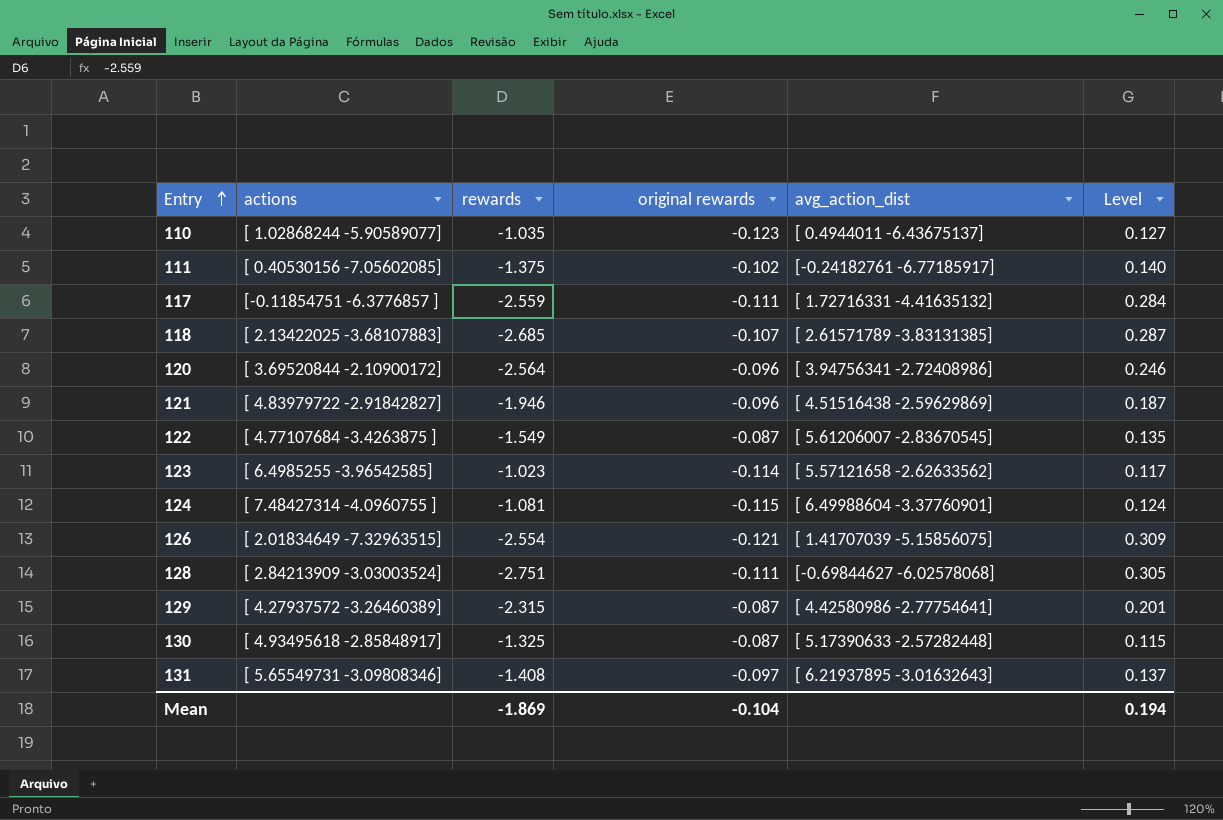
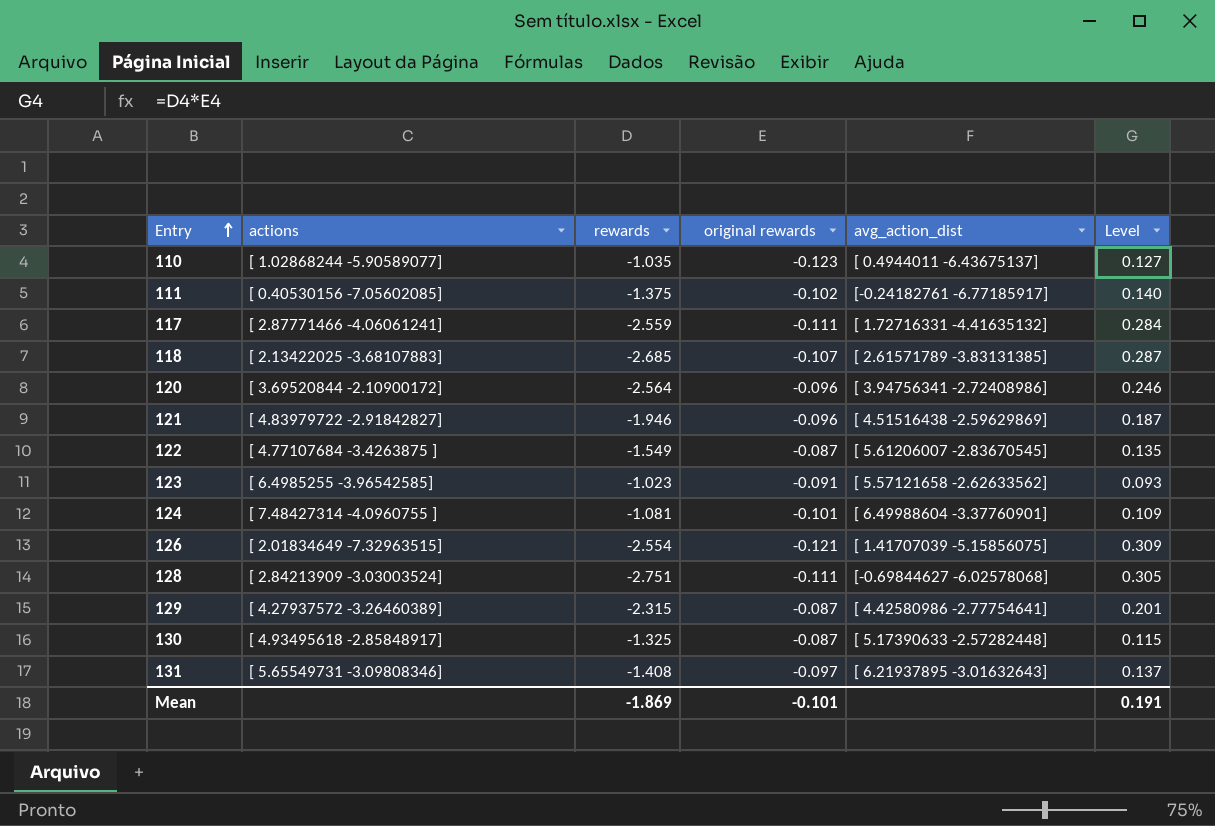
117 | actions: [-0.11854751 -6.3776857 ] -> [ 2.87771466 -4.06061241]
123 | original rewards: -0.114 -> -0.091
123 | Level: 0.117 -> 0.093
124 | original rewards: -0.115 -> -0.101
124 | Level: 0.124 -> 0.109
Mean | original rewards: -0.104 -> -0.101
Mean | Level: 0.194 -> 0.191

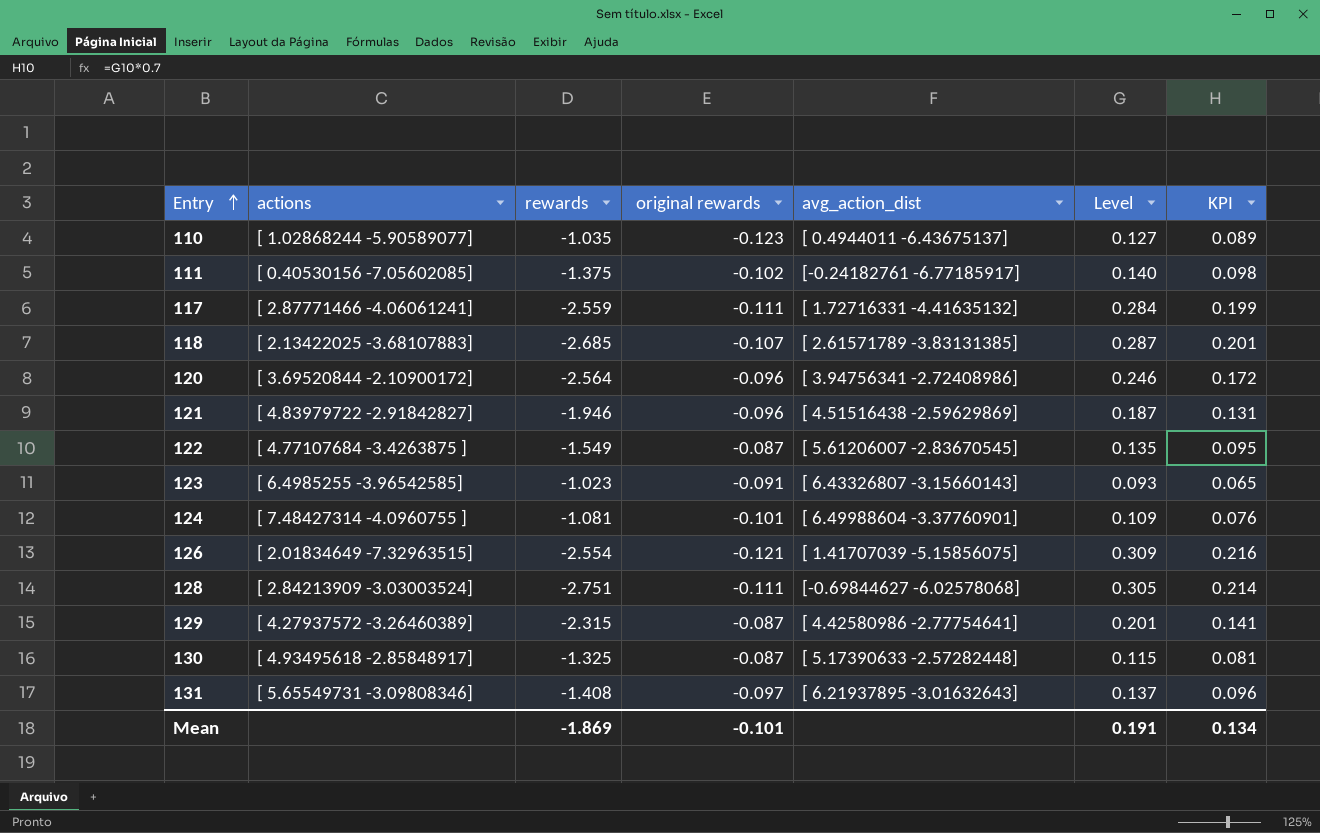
column KPI | formula: none -> [Level] * 0.7
123 | avg_action_dist: [ 5.57121658 -2.62633562] -> [ 6.43326807 -3.15660143]

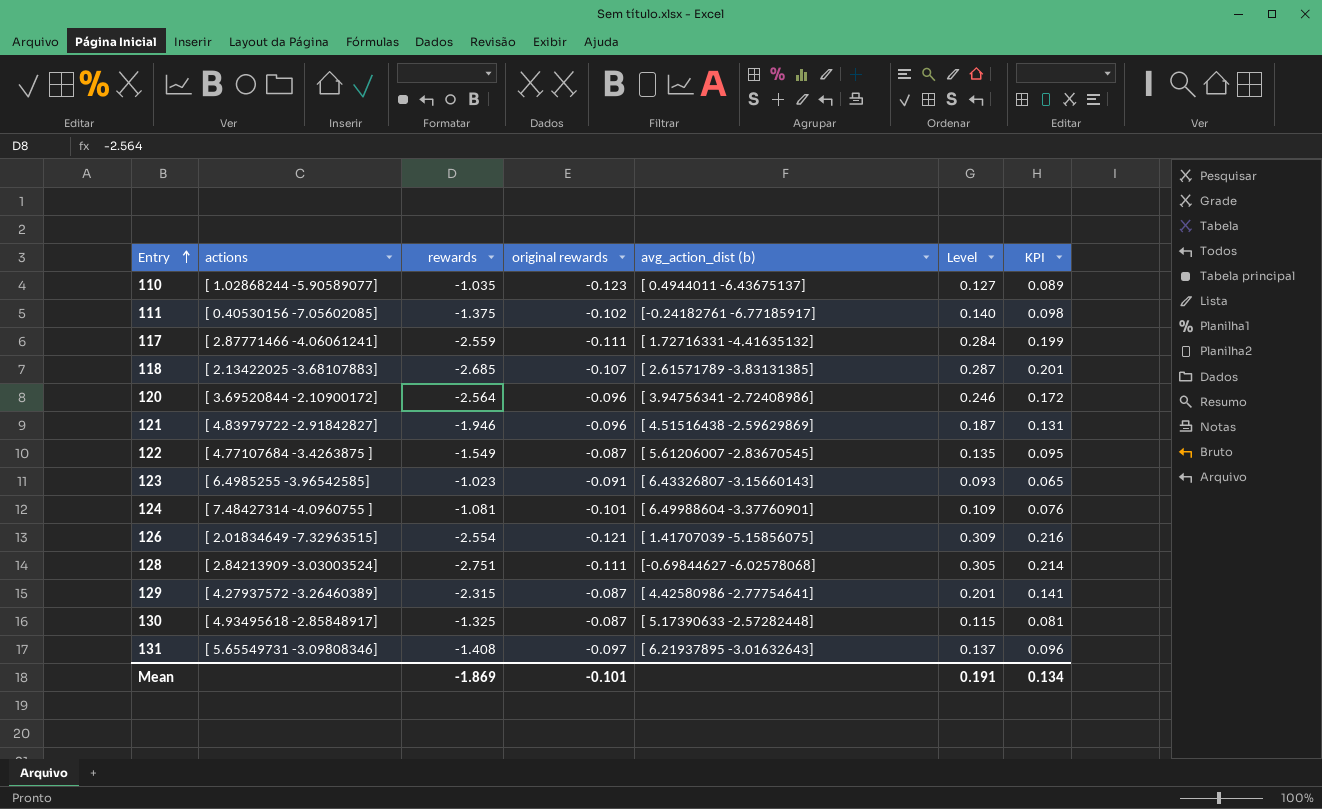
column name: avg_action_dist -> avg_action_dist (b)

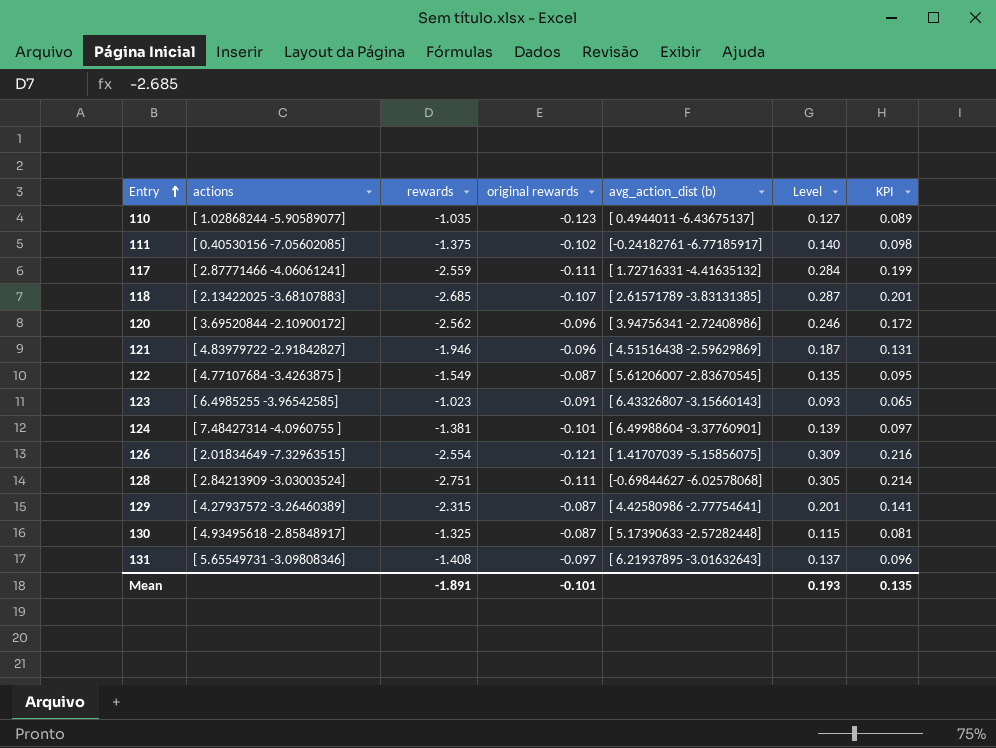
120 | rewards: -2.564 -> -2.562
124 | rewards: -1.081 -> -1.381
124 | Level: 0.109 -> 0.139
124 | KPI: 0.076 -> 0.097
Mean | rewards: -1.869 -> -1.891
Mean | Level: 0.191 -> 0.193
Mean | KPI: 0.134 -> 0.135

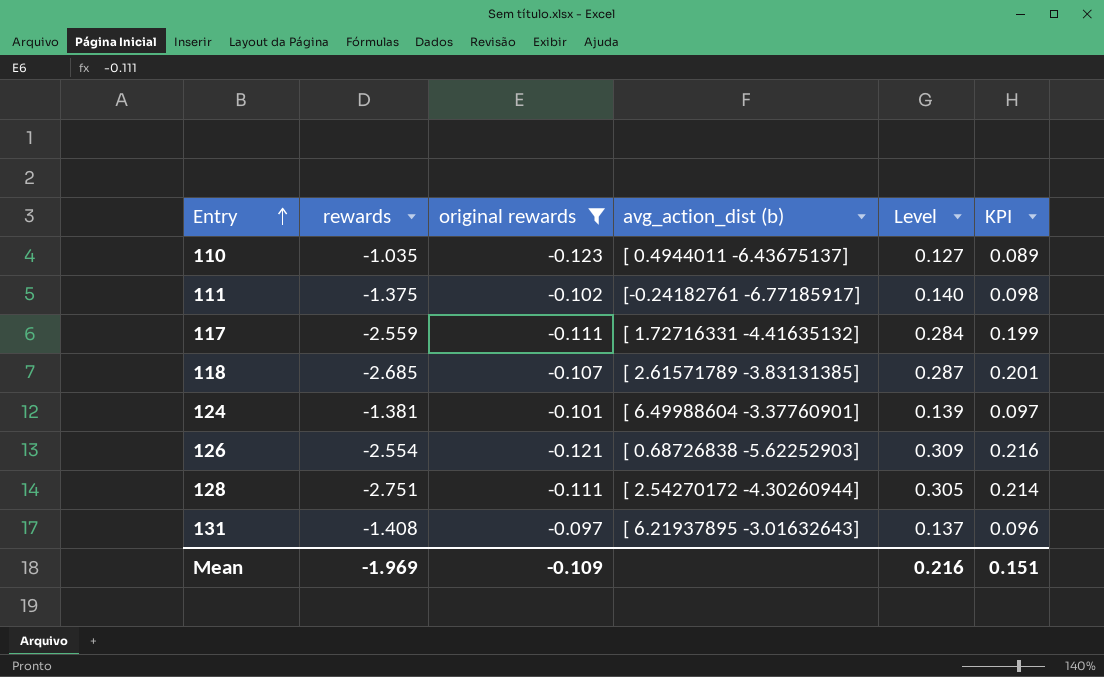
filter: none -> original rewards <= -0.097
column actions | position: 2 -> none
126 | avg_action_dist (b): [ 1.41707039 -5.15856075] -> [ 0.68726838 -5.62252903]
128 | avg_action_dist (b): [-0.69844627 -6.02578068] -> [ 2.54270172 -4.30260944]
Mean | rewards: -1.891 -> -1.969
Mean | original rewards: -0.101 -> -0.109
Mean | Level: 0.193 -> 0.216
Mean | KPI: 0.135 -> 0.151

